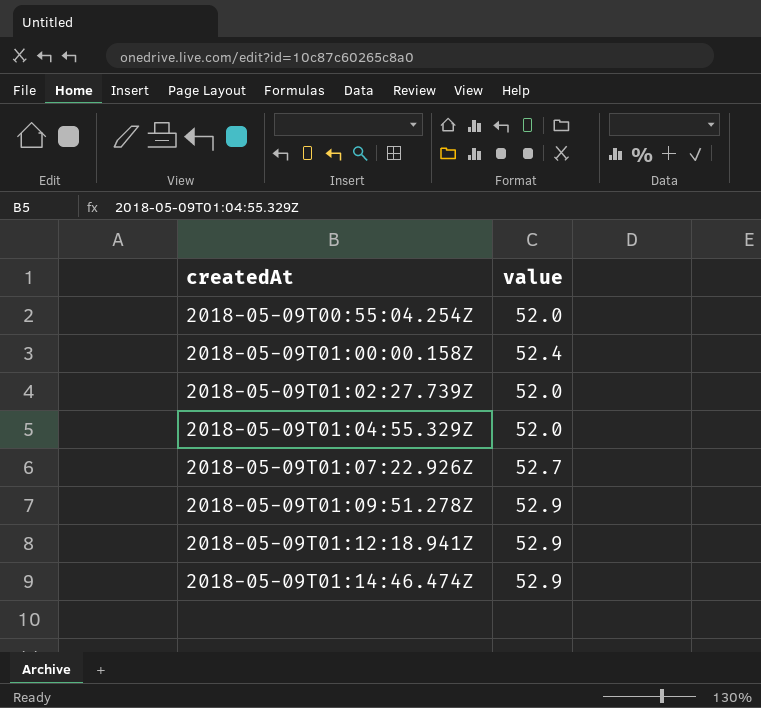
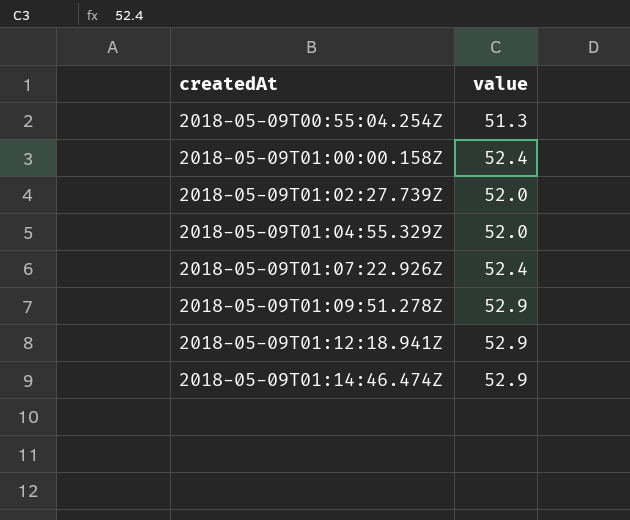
2018-05-09T00:55:04.254Z | value: 52.0 -> 51.3
2018-05-09T01:07:22.926Z | value: 52.7 -> 52.4

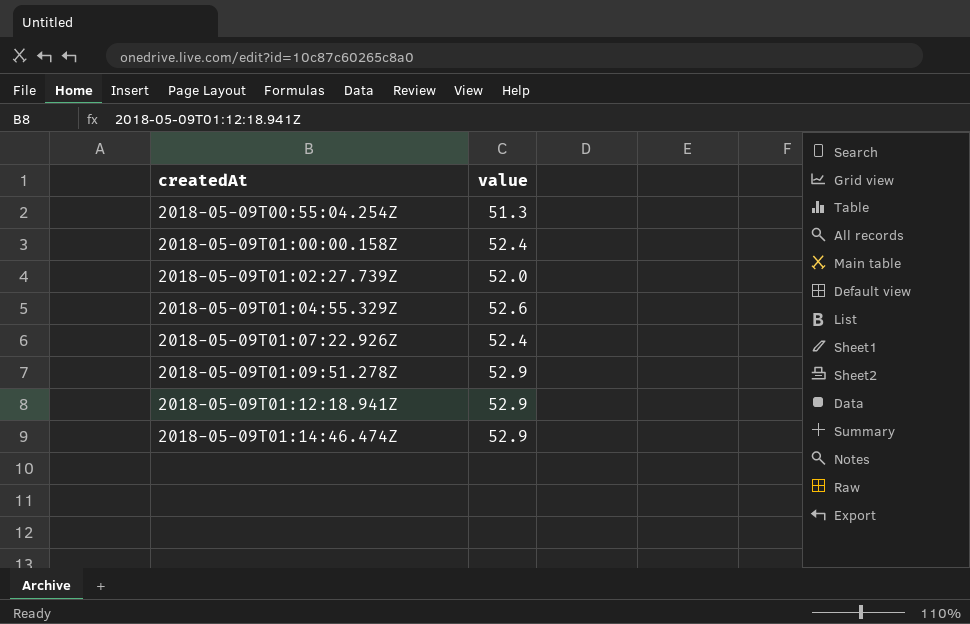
2018-05-09T01:04:55.329Z | value: 52.0 -> 52.6

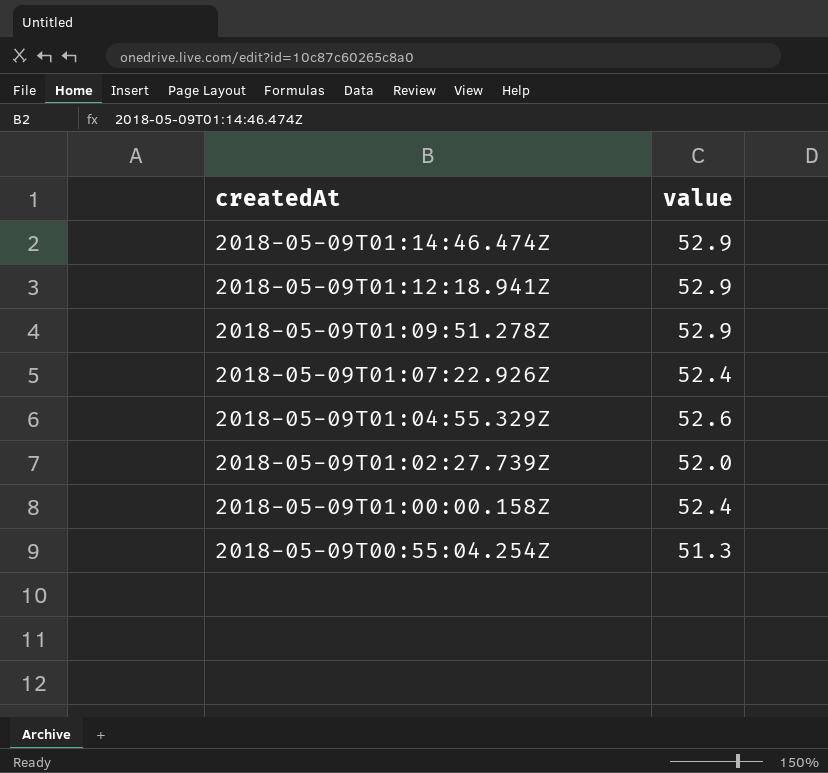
row order: createdAt ascending -> createdAt descending

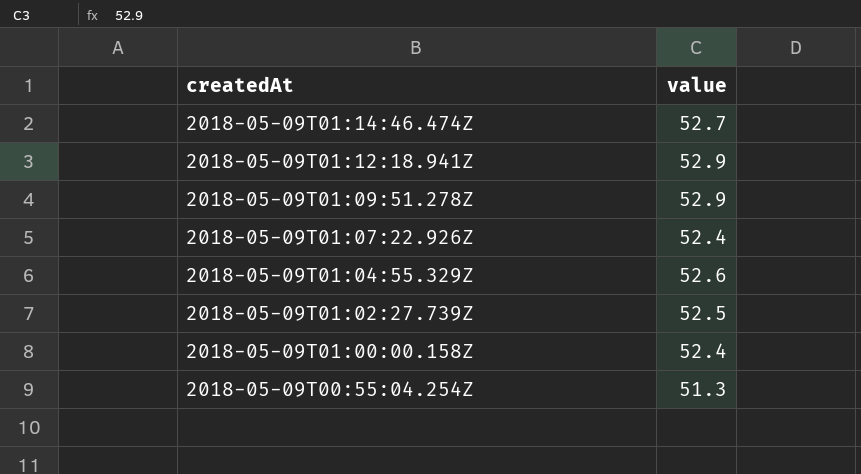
2018-05-09T01:14:46.474Z | value: 52.9 -> 52.7
2018-05-09T01:02:27.739Z | value: 52.0 -> 52.5

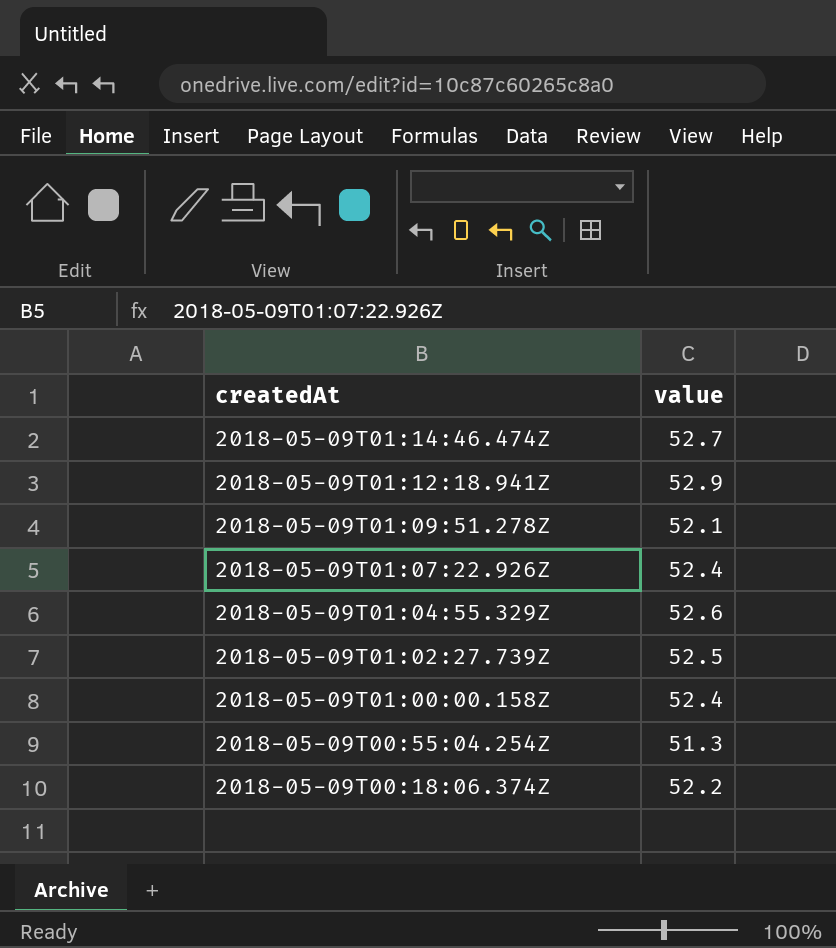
2018-05-09T01:09:51.278Z | value: 52.9 -> 52.1
row 2018-05-09T00:18:06.374Z: none -> 52.2

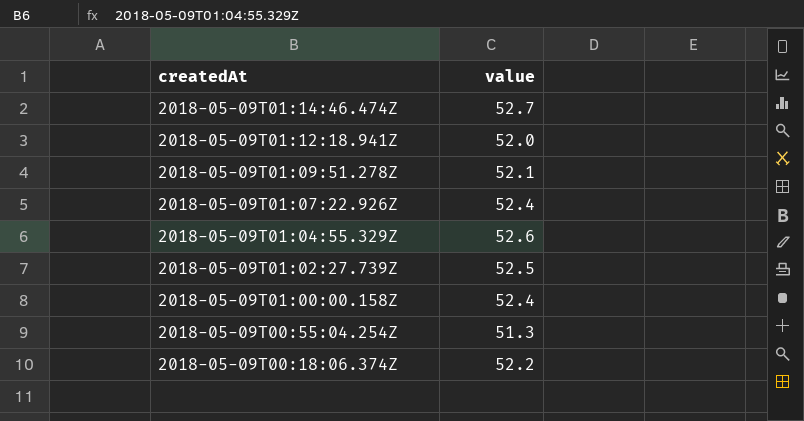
2018-05-09T01:12:18.941Z | value: 52.9 -> 52.0

